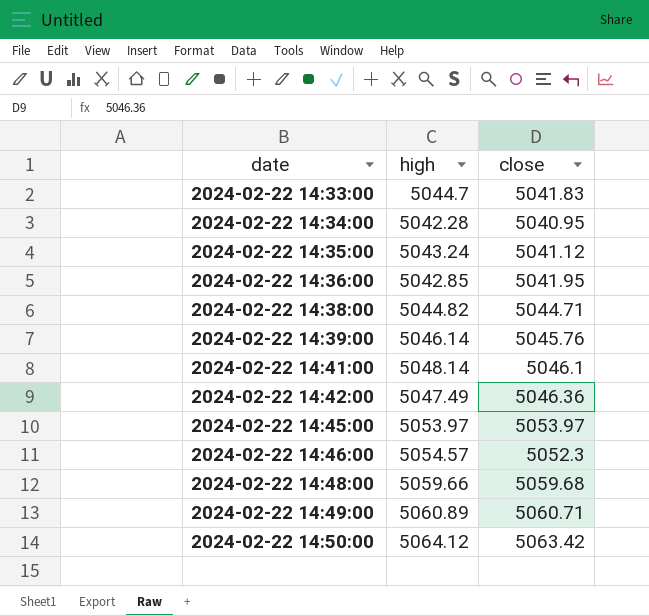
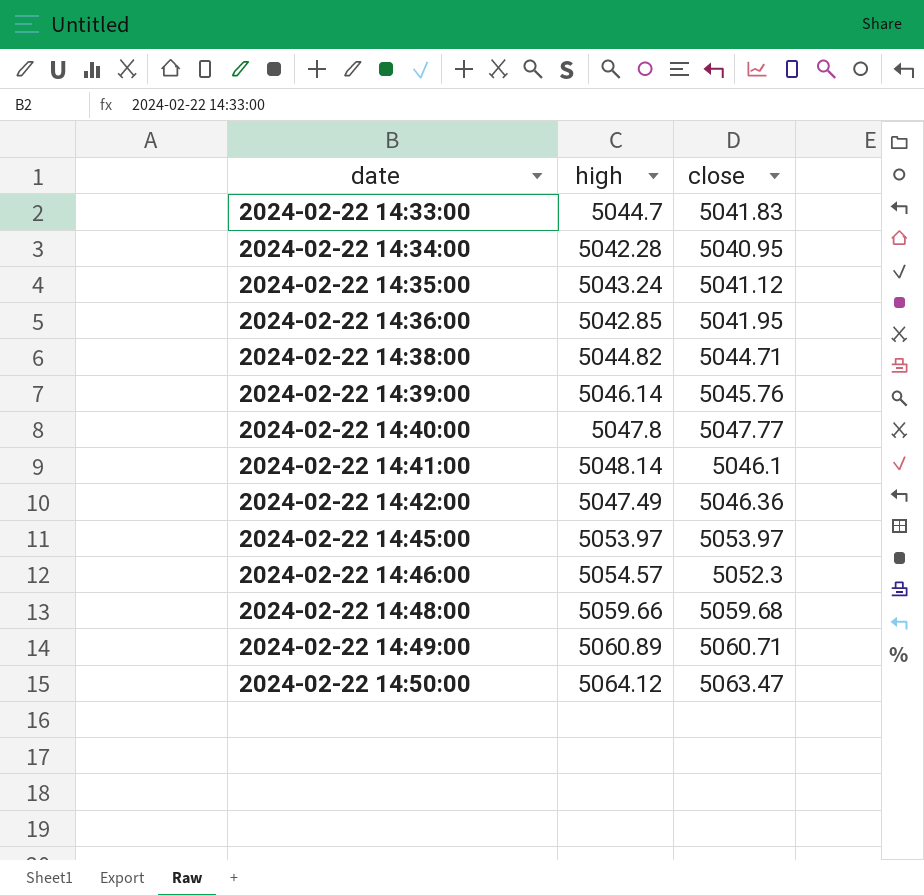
row 2024-02-22 14:40:00: none -> 5047.8 | 5047.77
2024-02-22 14:50:00 | close: 5063.42 -> 5063.47

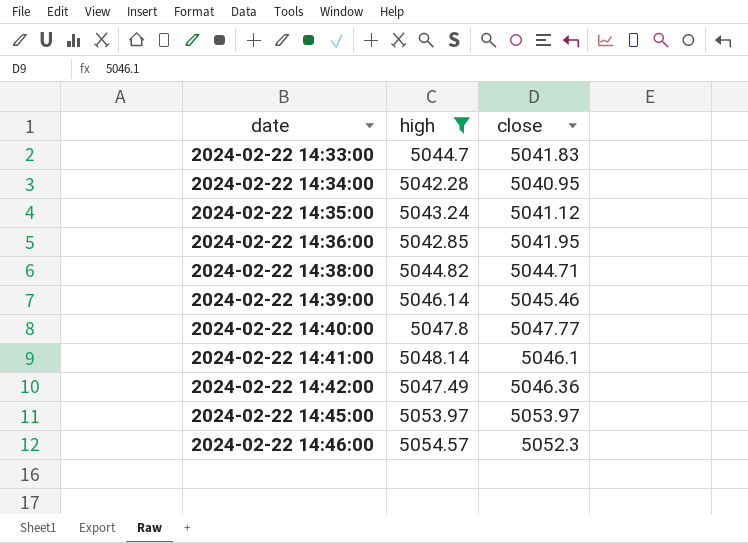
filter: none -> high <= 5054.57
2024-02-22 14:39:00 | close: 5045.76 -> 5045.46

